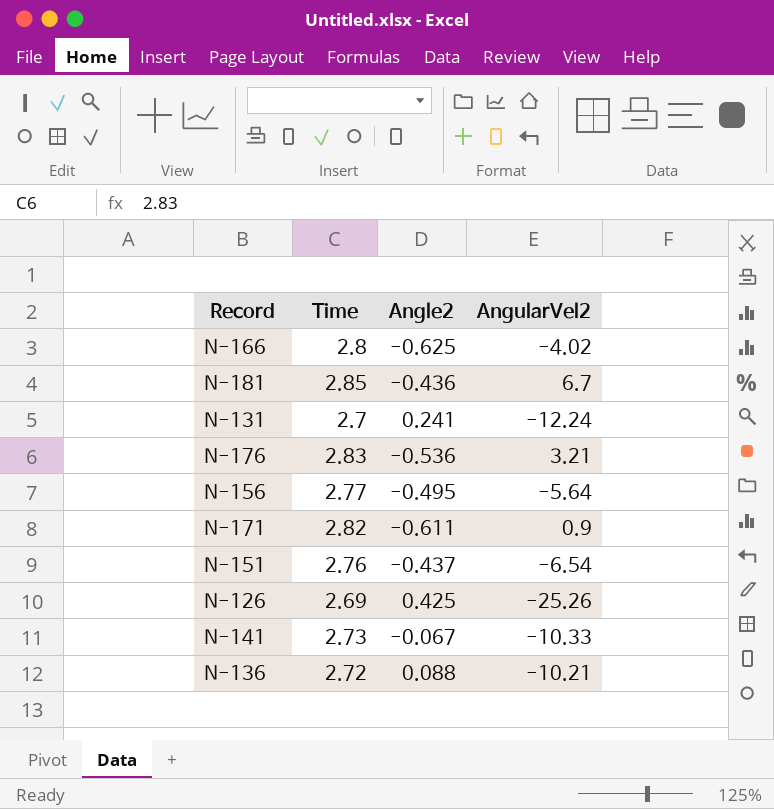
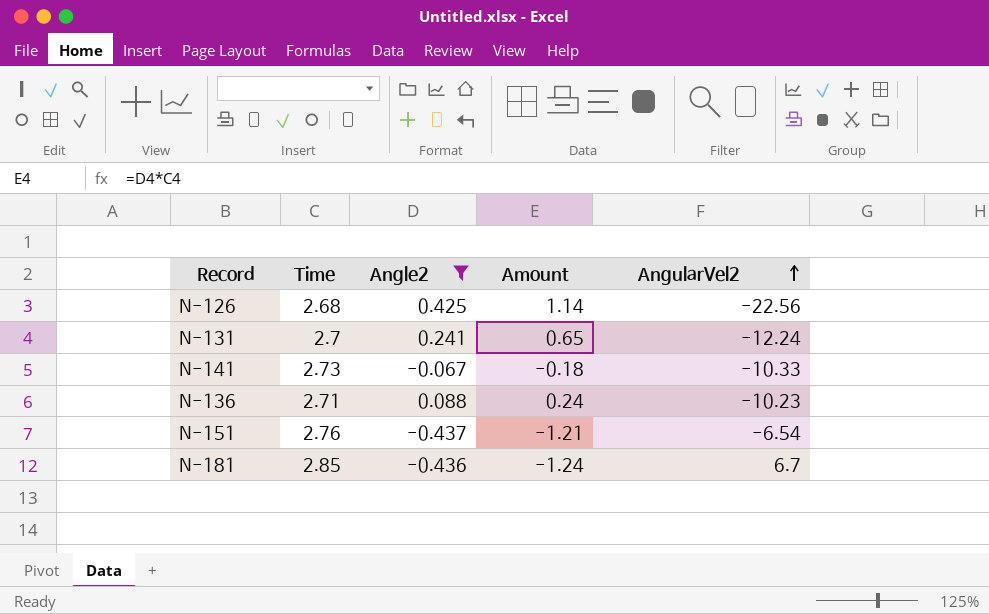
filter: none -> Angle2 >= -0.437
row order: none -> AngularVel2 ascending
column Amount | formula: none -> [Time] * [Angle2]
N-126 | Time: 2.69 -> 2.68
N-126 | AngularVel2: -25.26 -> -22.56
N-136 | Time: 2.72 -> 2.71
N-136 | AngularVel2: -10.21 -> -10.23

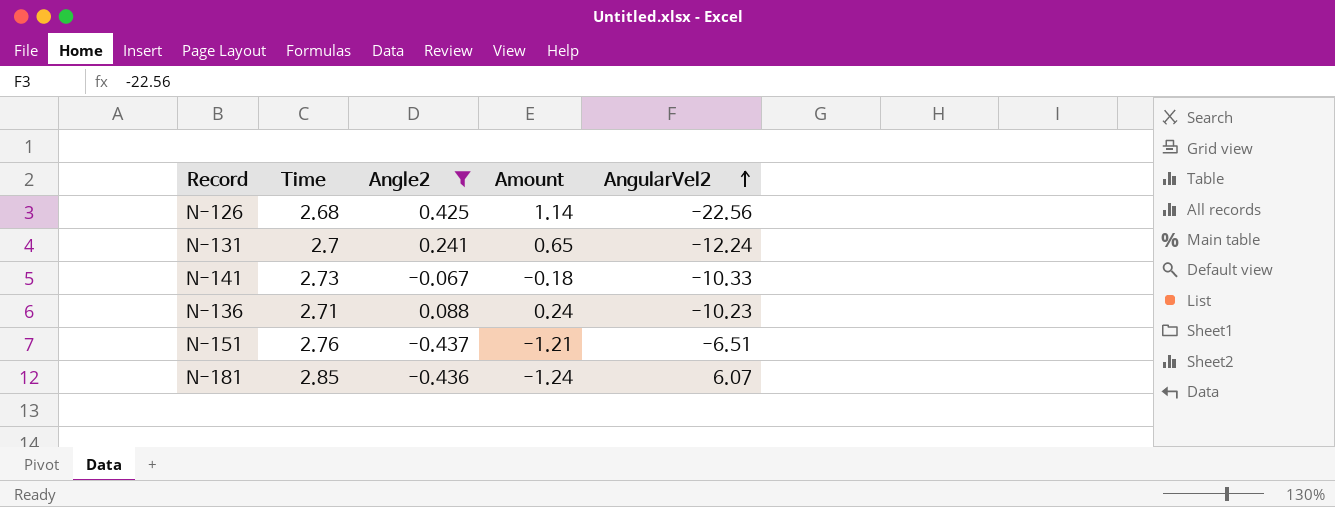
N-151 | AngularVel2: -6.54 -> -6.51
N-181 | AngularVel2: 6.7 -> 6.07

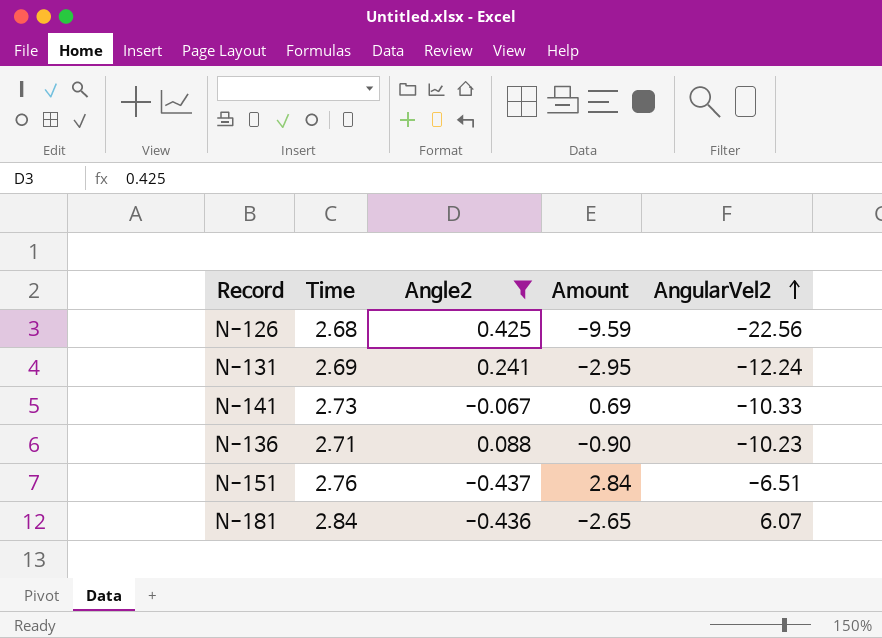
column Amount | formula: [Time] * [Angle2] -> [Angle2] * [AngularVel2]
N-131 | Time: 2.7 -> 2.69
N-181 | Time: 2.85 -> 2.84

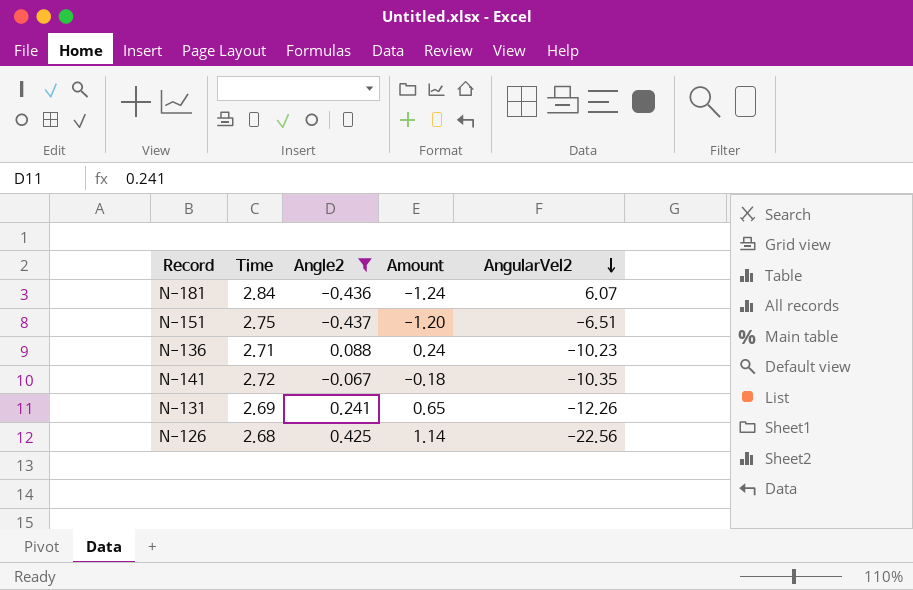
row order: AngularVel2 ascending -> AngularVel2 descending
column Amount | formula: [Angle2] * [AngularVel2] -> [Time] * [Angle2]
N-151 | Time: 2.76 -> 2.75
N-141 | Time: 2.73 -> 2.72
N-141 | AngularVel2: -10.33 -> -10.35
N-131 | AngularVel2: -12.24 -> -12.26

